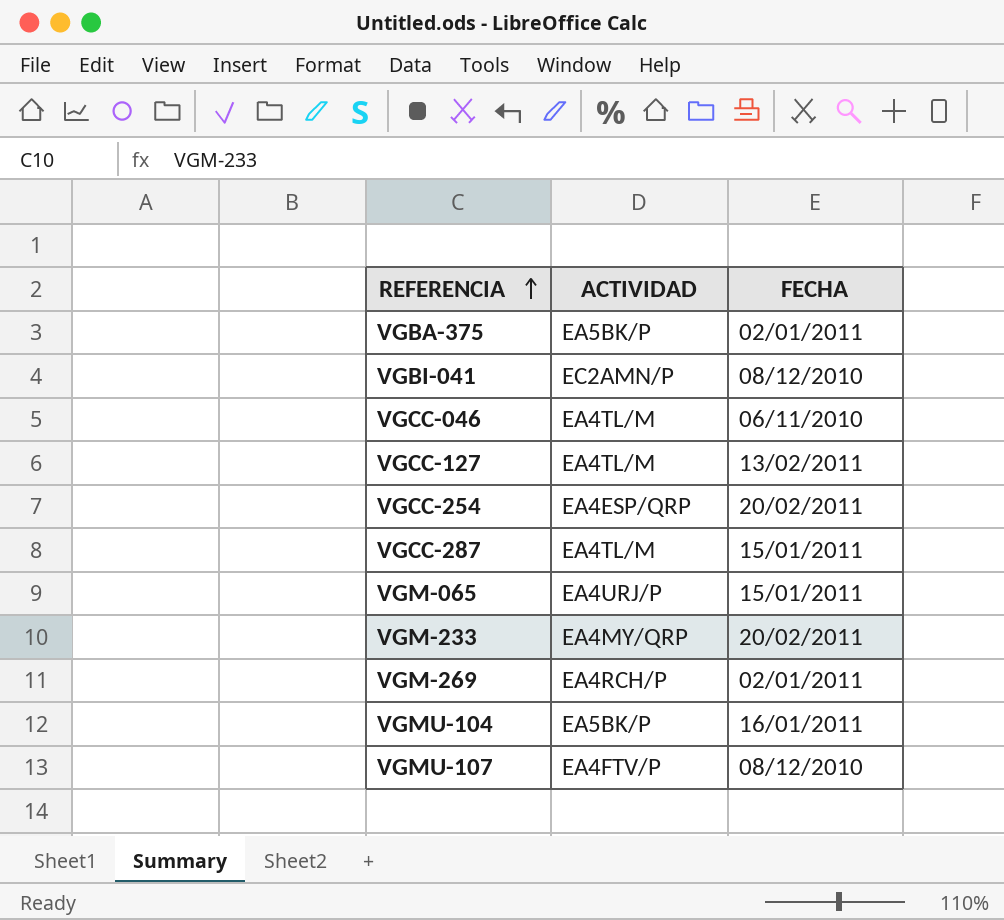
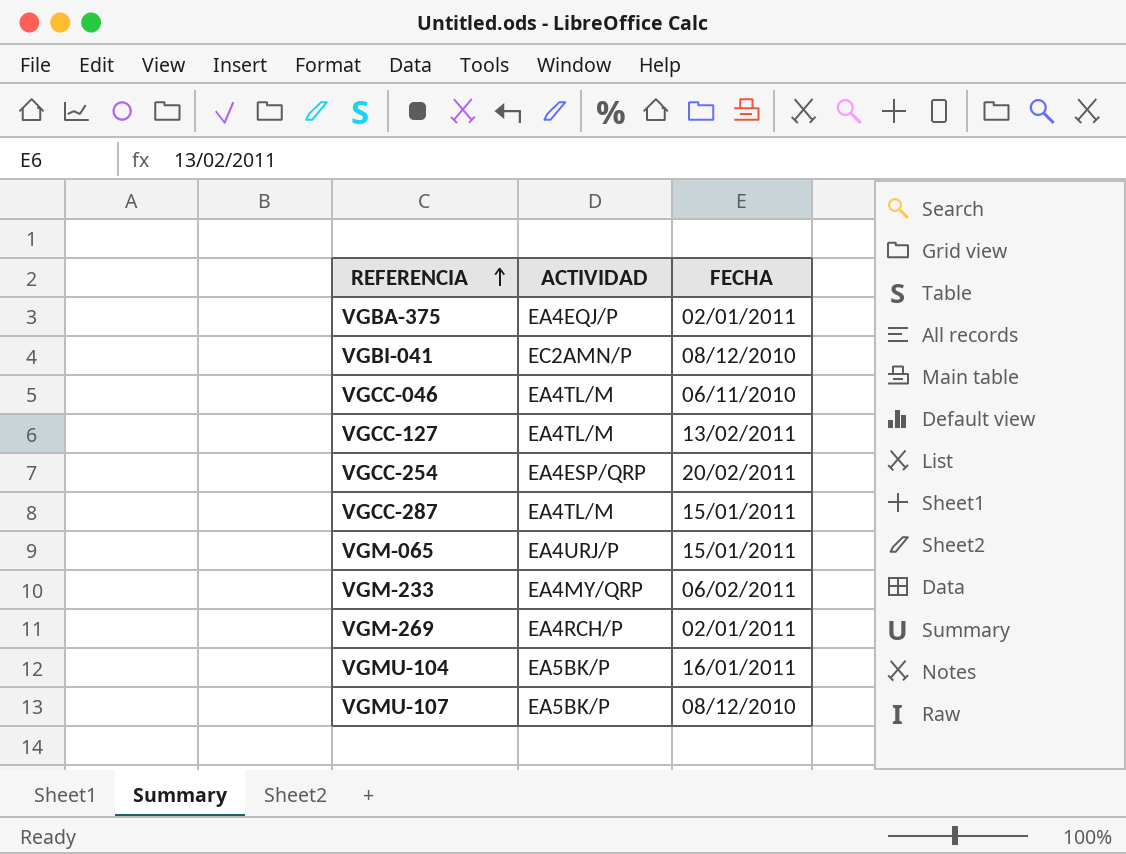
VGBA-375 | ACTIVIDAD: EA5BK/P -> EA4EQJ/P
VGM-233 | FECHA: 20/02/2011 -> 06/02/2011
VGMU-107 | ACTIVIDAD: EA4FTV/P -> EA5BK/P

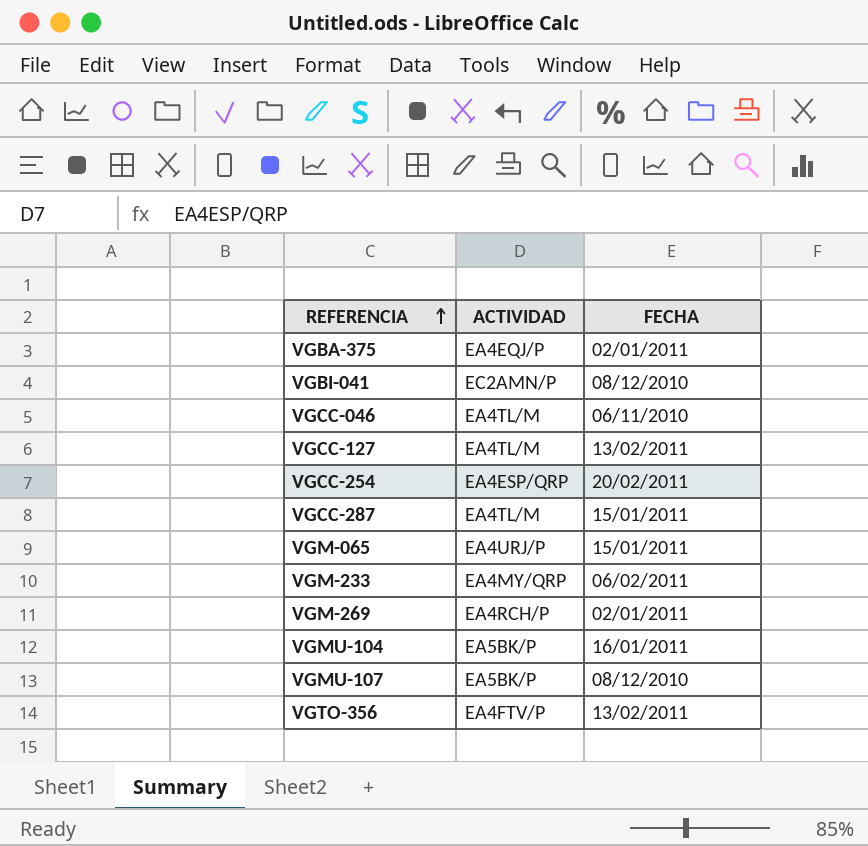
row VGTO-356: none -> EA4FTV/P | 13/02/2011

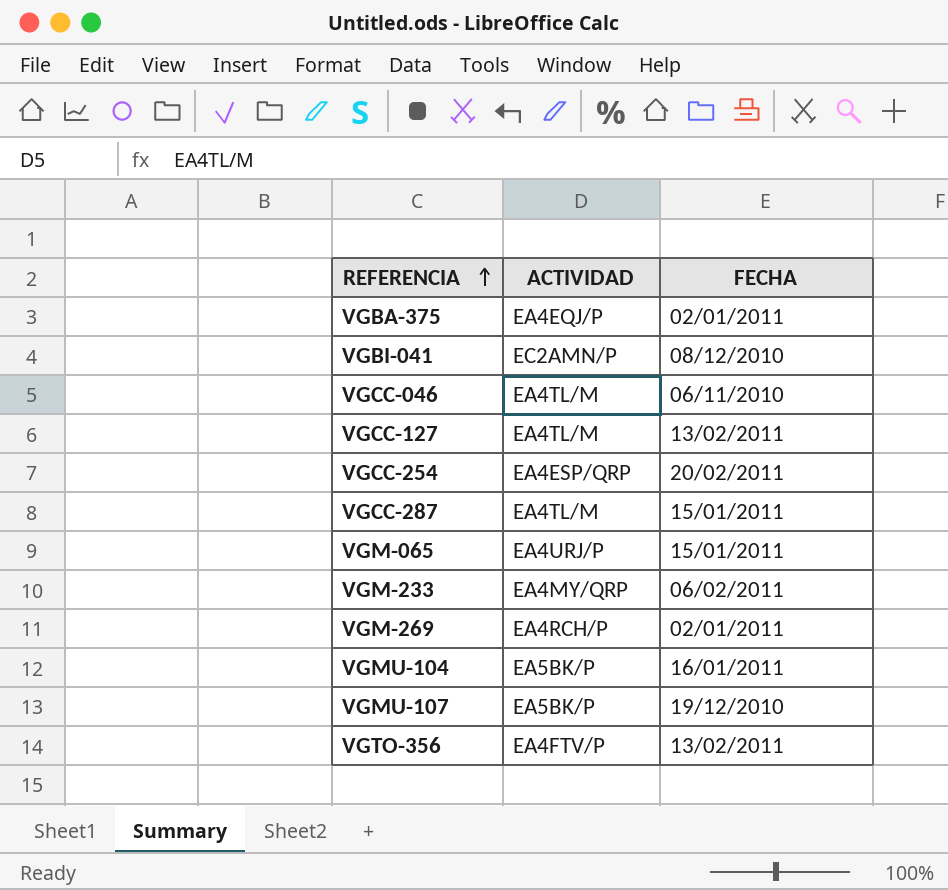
VGMU-107 | FECHA: 08/12/2010 -> 19/12/2010

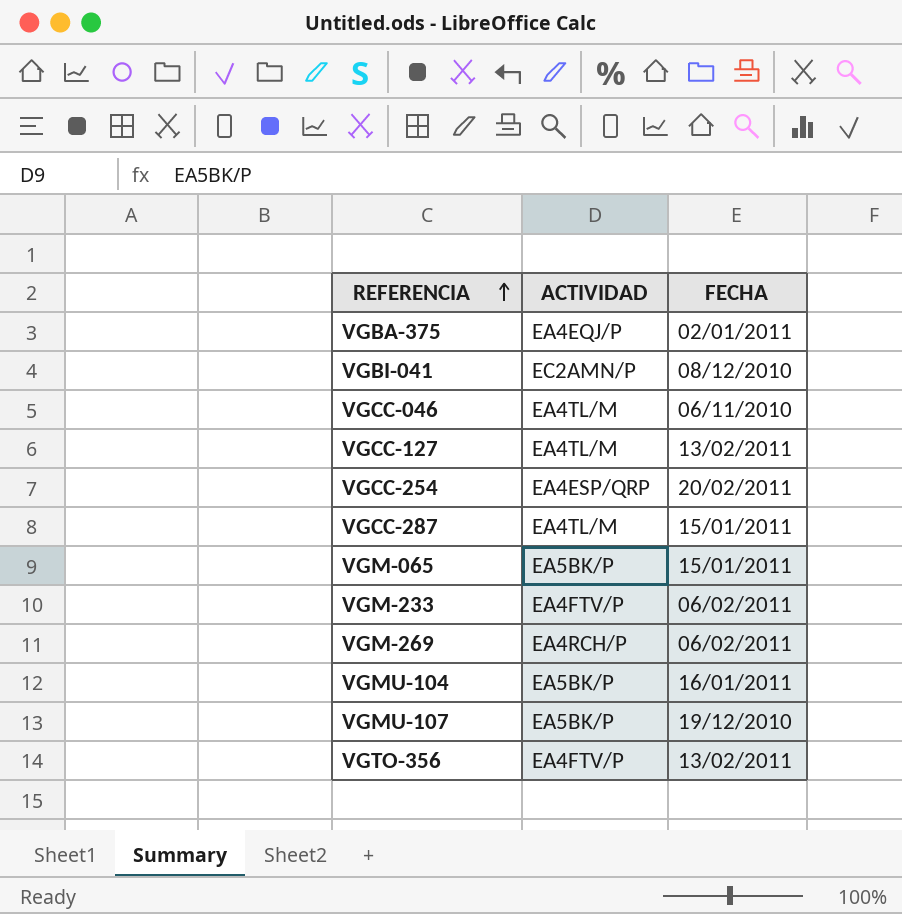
VGM-065 | ACTIVIDAD: EA4URJ/P -> EA5BK/P
VGM-233 | ACTIVIDAD: EA4MY/QRP -> EA4FTV/P
VGM-269 | FECHA: 02/01/2011 -> 06/02/2011

